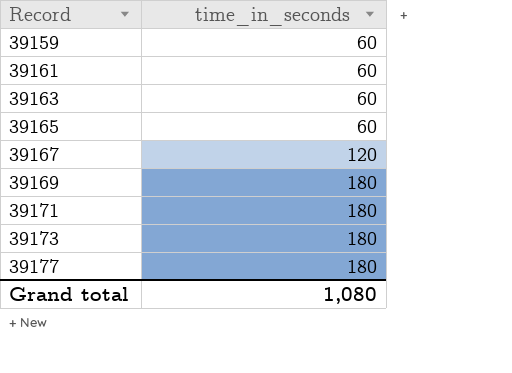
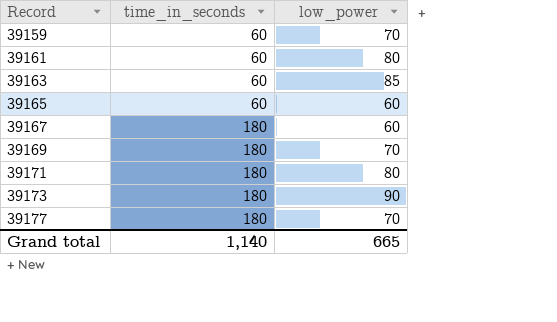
column low_power | position: none -> 3
39167 | time_in_seconds: 120 -> 180
Grand total | time_in_seconds: 1,080 -> 1,140

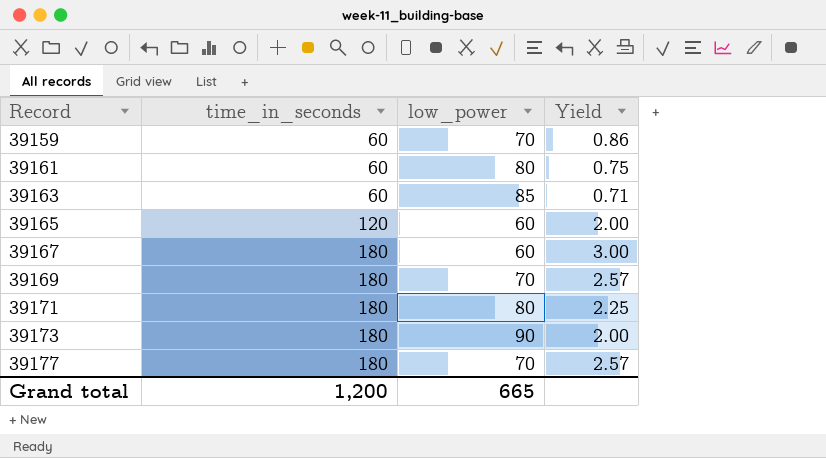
column Yield | formula: none -> [time_in_seconds] / [low_power]
39165 | time_in_seconds: 60 -> 120
Grand total | time_in_seconds: 1,140 -> 1,200

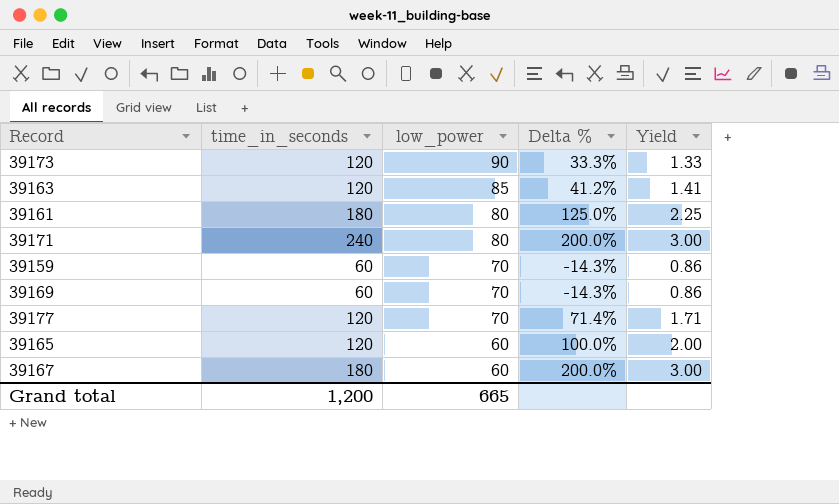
row order: Record ascending -> low_power descending
column Delta % | formula: none -> ([time_in_seconds] - [low_power]) / [low_power]
39173 | time_in_seconds: 180 -> 120
39173 | Yield: 2.00 -> 1.33
39163 | time_in_seconds: 60 -> 120
39163 | Yield: 0.71 -> 1.41
39161 | time_in_seconds: 60 -> 180
39161 | Yield: 0.75 -> 2.25
39171 | time_in_seconds: 180 -> 240
39171 | Yield: 2.25 -> 3.00
39169 | time_in_seconds: 180 -> 60
39169 | Yield: 2.57 -> 0.86
39177 | time_in_seconds: 180 -> 120
39177 | Yield: 2.57 -> 1.71

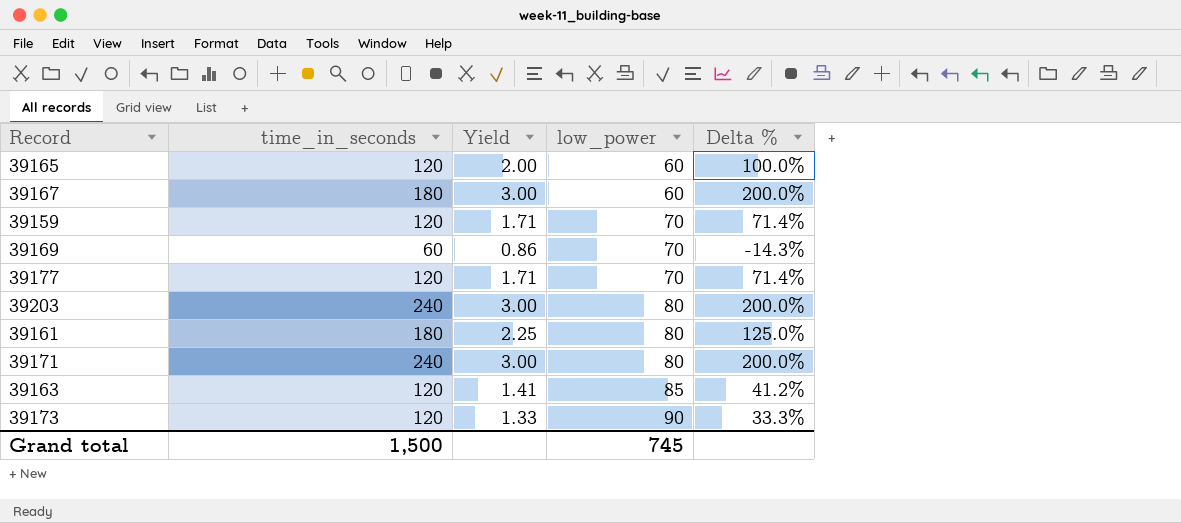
row order: low_power descending -> low_power ascending
column Yield | position: 5 -> 3
39159 | time_in_seconds: 60 -> 120
39159 | Yield: 0.86 -> 1.71
39159 | Delta %: -14.3% -> 71.4%
row 39203: none -> 240 | 3.00 | 80 | 200.0%
Grand total | time_in_seconds: 1,200 -> 1,500
Grand total | low_power: 665 -> 745

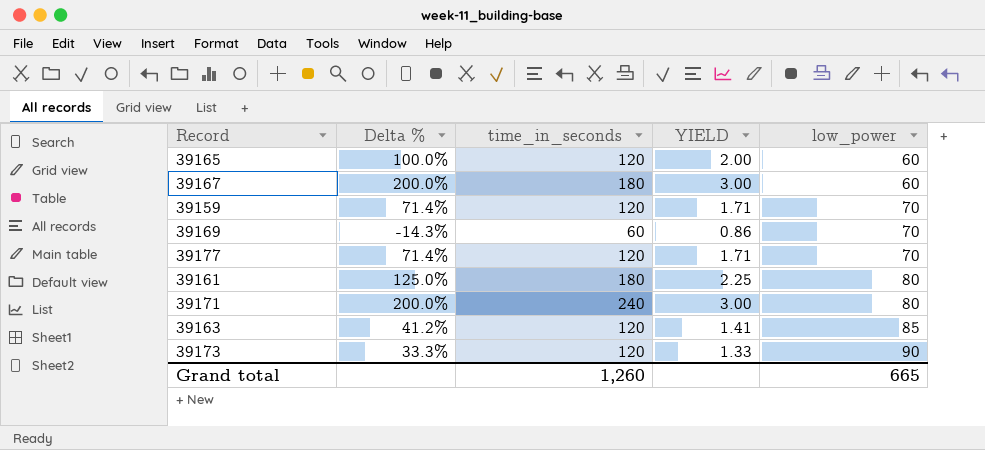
column Delta % | position: 5 -> 2
column name: Yield -> YIELD
row 39203: 240 | 3.00 | 80 | 200.0% -> none
Grand total | time_in_seconds: 1,500 -> 1,260
Grand total | low_power: 745 -> 665

